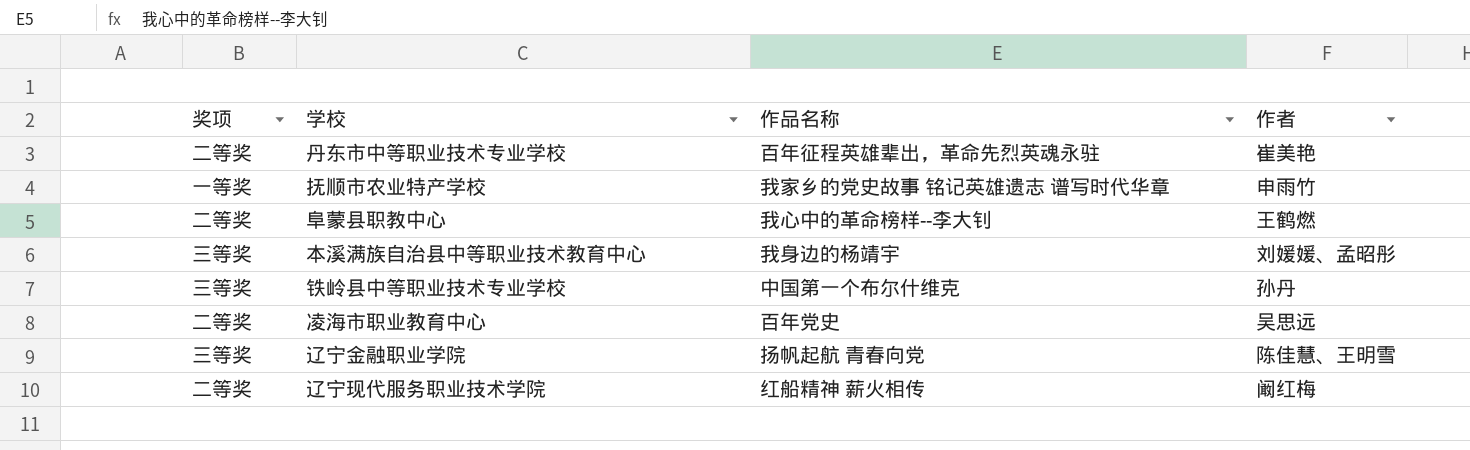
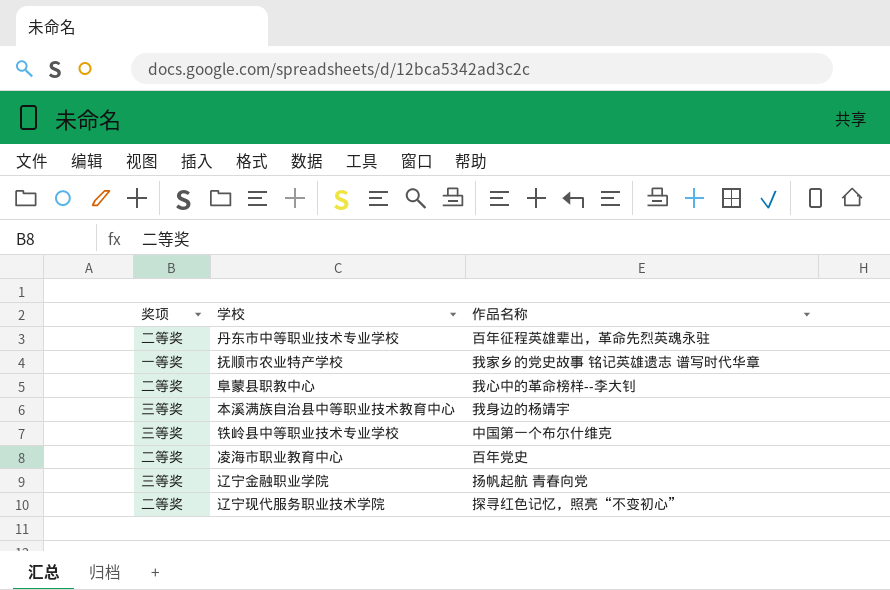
column 作者 | position: 4 -> none
辽宁现代服务职业技术学院 | 作品名称: 红船精神 薪火相传 -> 探寻红色记忆，照亮“不变初心”

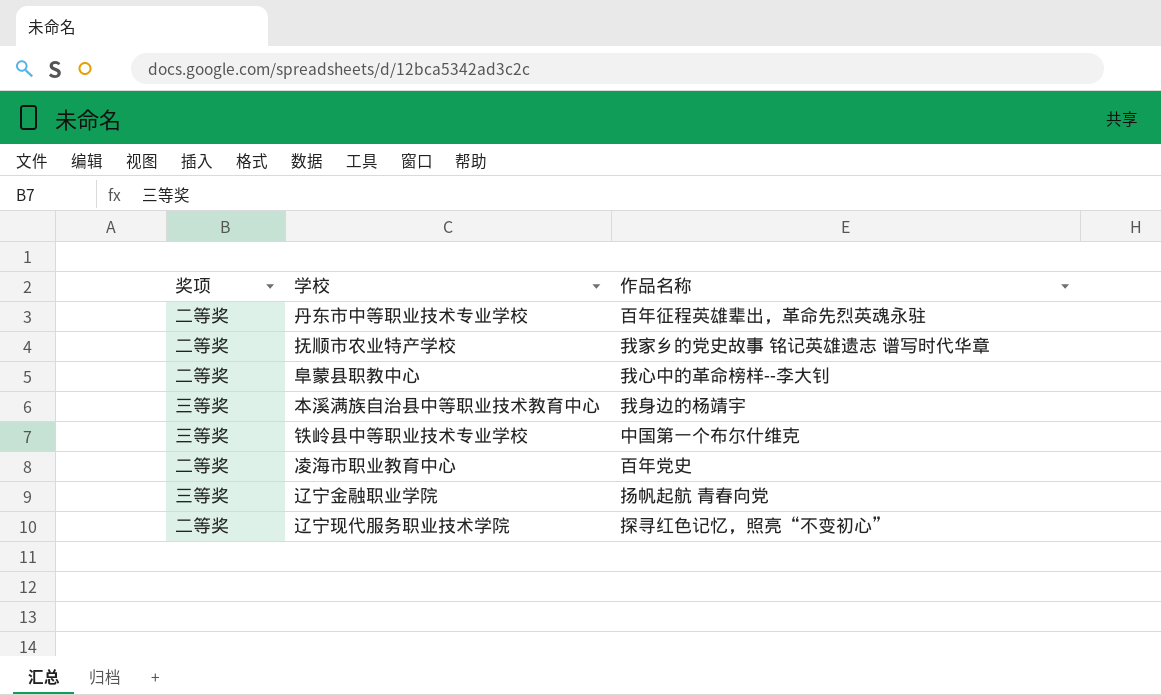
抚顺市农业特产学校 | 奖项: 一等奖 -> 二等奖

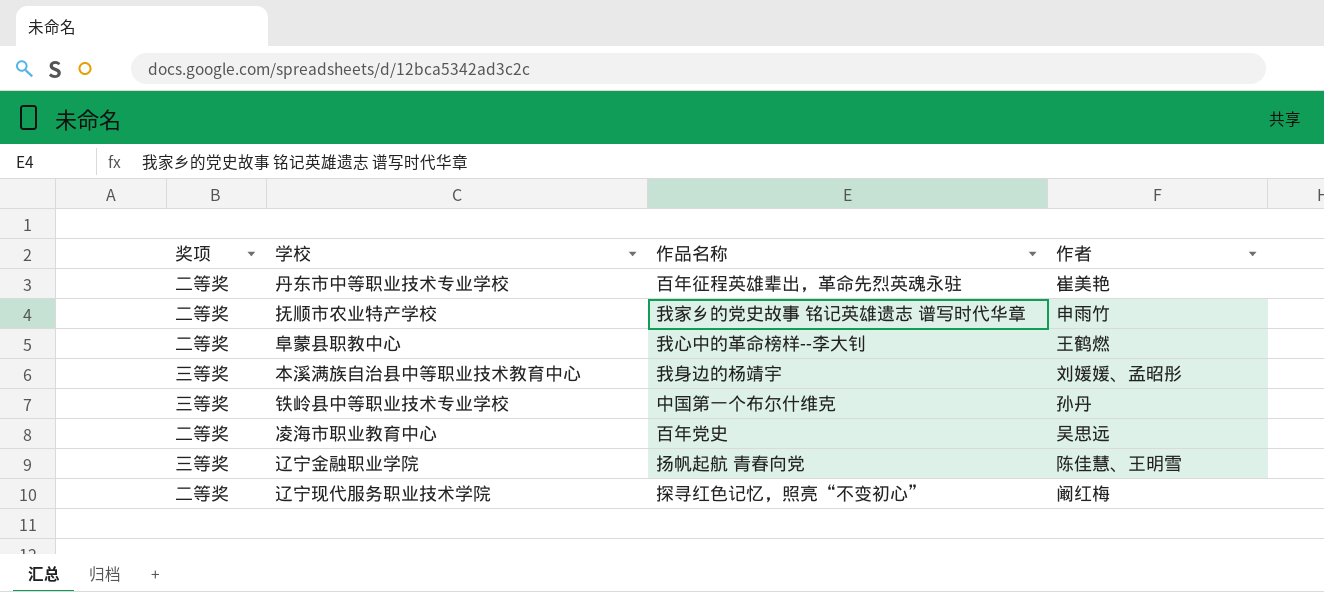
column 作者 | position: none -> 4

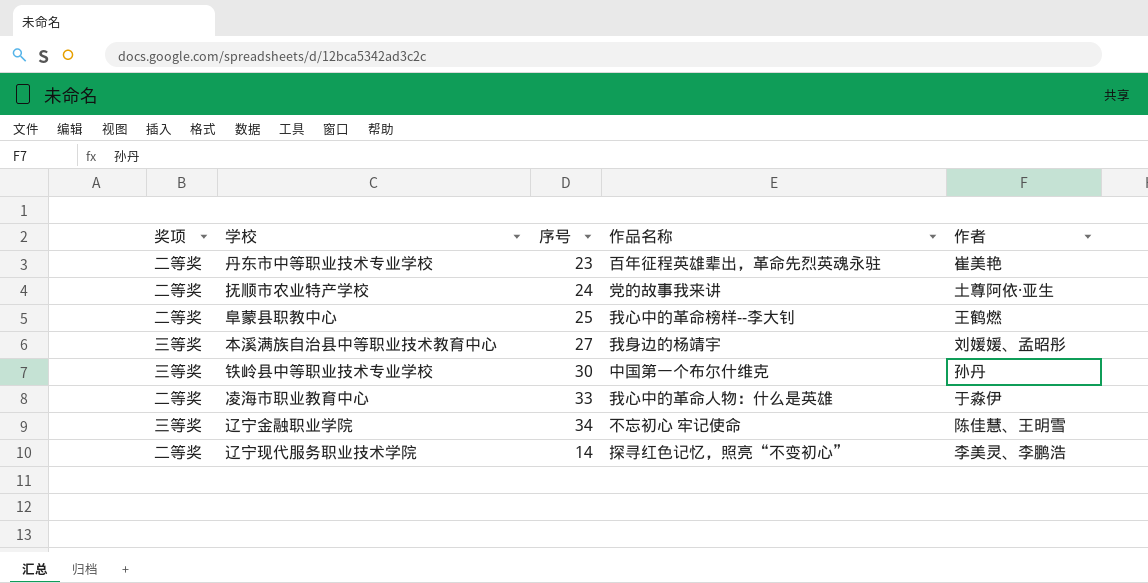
column 序号 | position: none -> 3
抚顺市农业特产学校 | 作品名称: 我家乡的党史故事 铭记英雄遗志 谱写时代华章 -> 党的故事我来讲
抚顺市农业特产学校 | 作者: 申雨竹 -> 土尊阿依·亚生
凌海市职业教育中心 | 作品名称: 百年党史 -> 我心中的革命人物：什么是英雄
凌海市职业教育中心 | 作者: 吴思远 -> 于淼伊
辽宁金融职业学院 | 作品名称: 扬帆起航 青春向党 -> 不忘初心 牢记使命
辽宁现代服务职业技术学院 | 作者: 阚红梅 -> 李美灵、李鹏浩

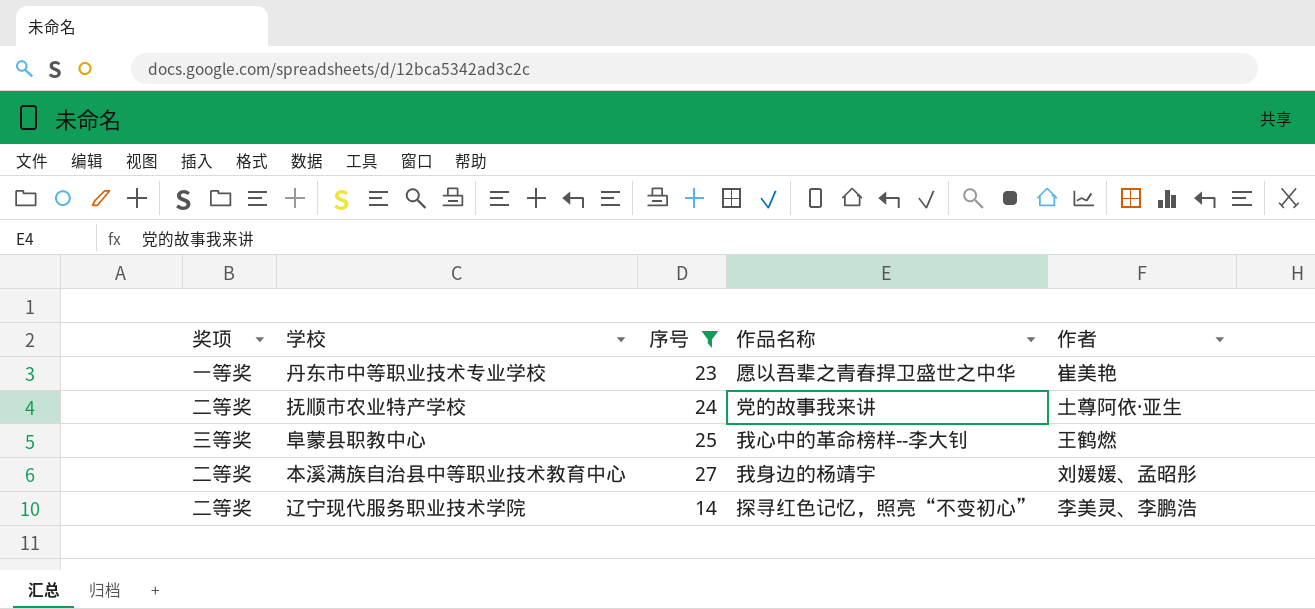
filter: none -> 序号 <= 27
丹东市中等职业技术专业学校 | 奖项: 二等奖 -> 一等奖
丹东市中等职业技术专业学校 | 作品名称: 百年征程英雄辈出，革命先烈英魂永驻 -> 愿以吾辈之青春捍卫盛世之中华
阜蒙县职教中心 | 奖项: 二等奖 -> 三等奖
本溪满族自治县中等职业技术教育中心 | 奖项: 三等奖 -> 二等奖

